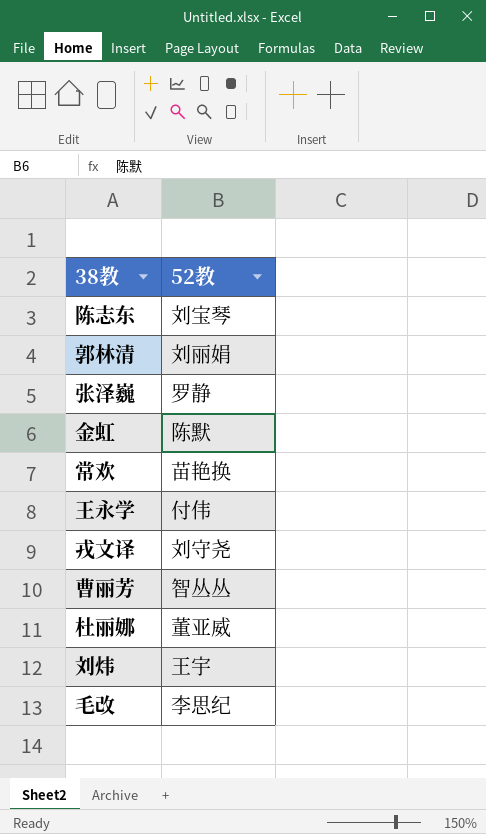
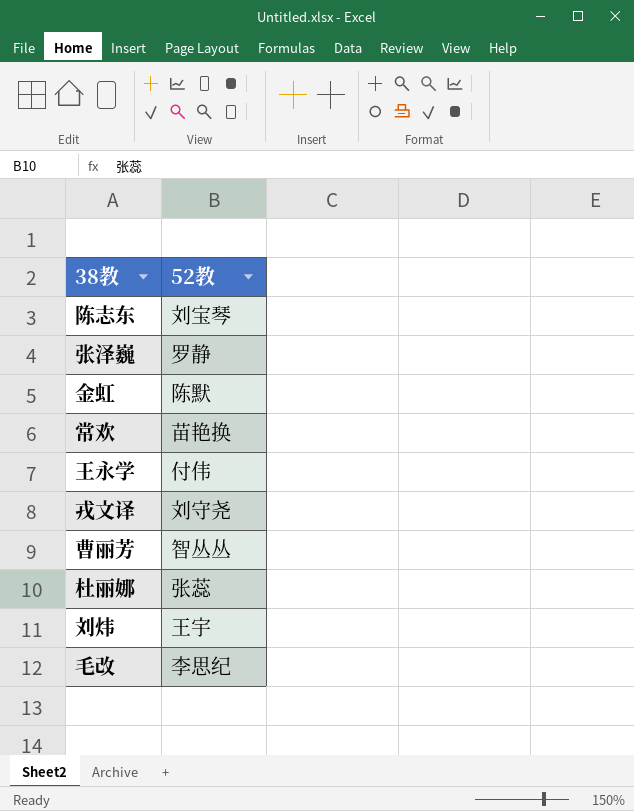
row 郭林清: 刘丽娟 -> none
杜丽娜 | 52教: 董亚威 -> 张蕊

